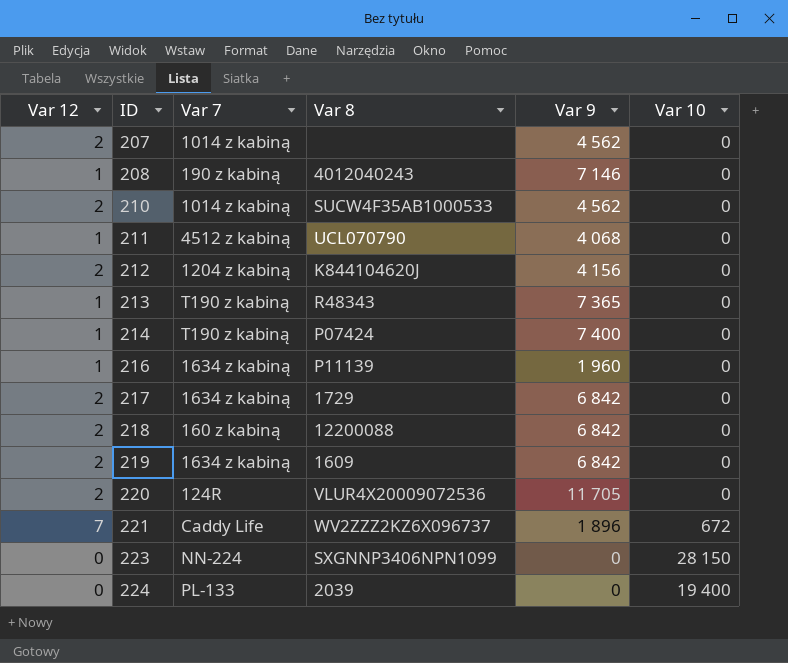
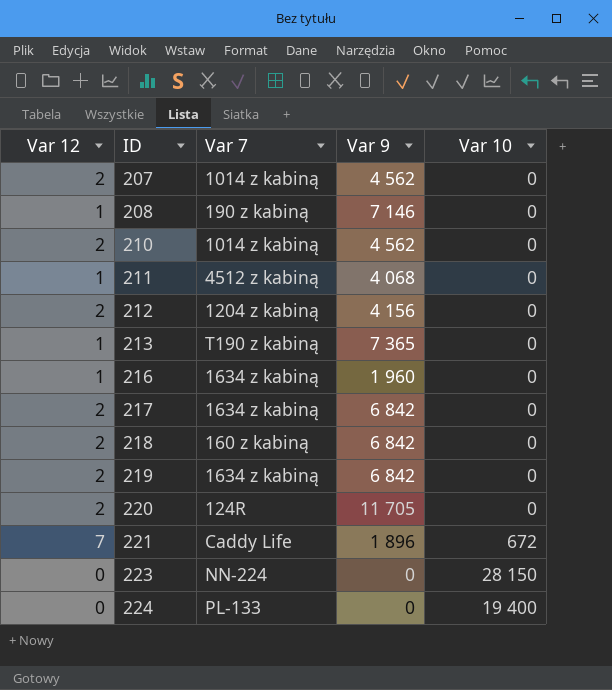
column Var 8 | position: 4 -> none
row 214: 1 | T190 z kabiną | P07424 | 7 400 | 0 -> none

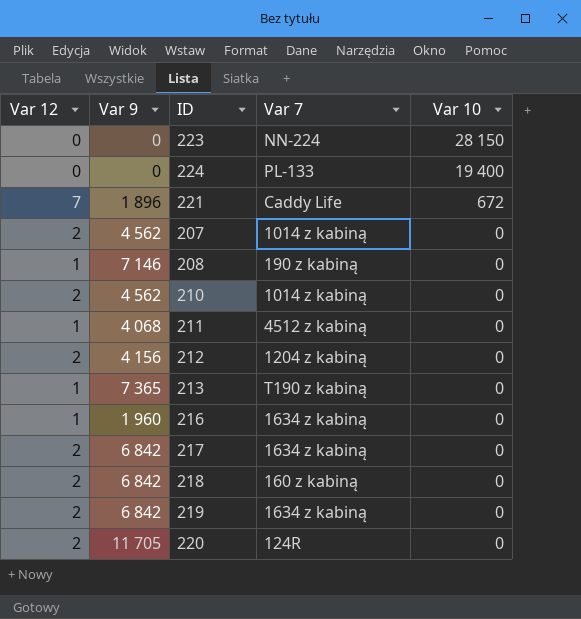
row order: ID ascending -> Var 10 descending
column Var 9 | position: 4 -> 2

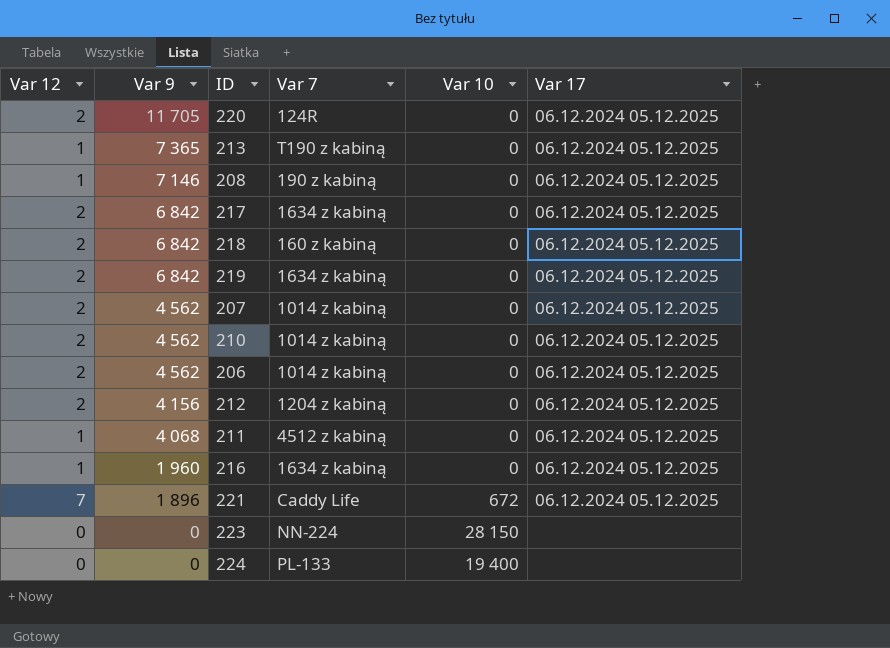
row order: Var 10 descending -> Var 9 descending
column Var 17 | position: none -> 6
row 206: none -> 2 | 4 562 | 1014 z kabiną | 0 | 06.12.2024 05.12.2025

